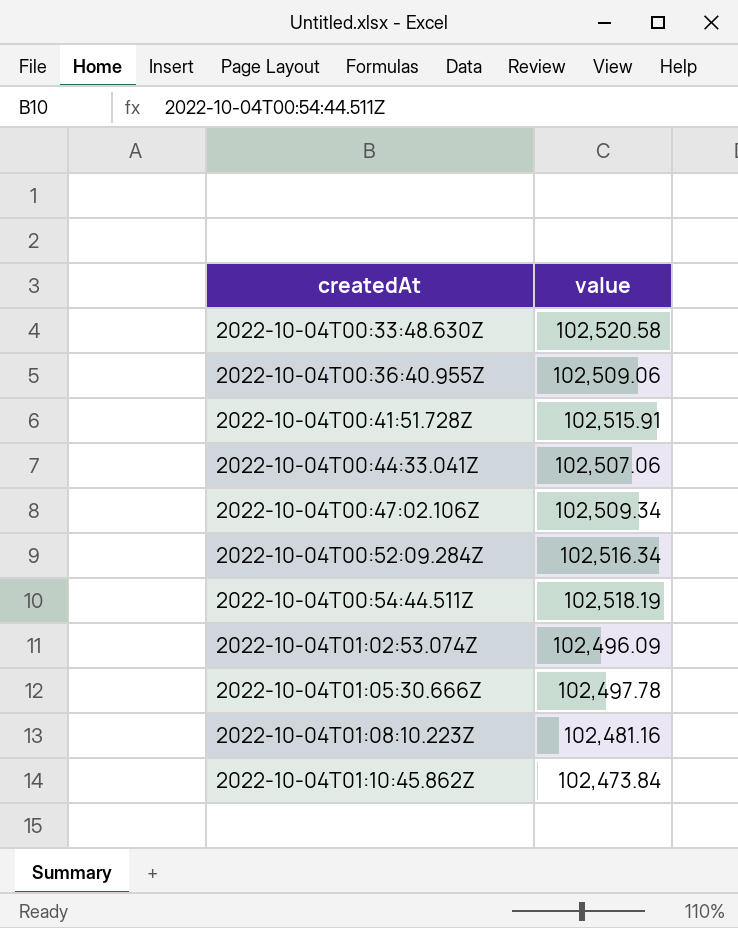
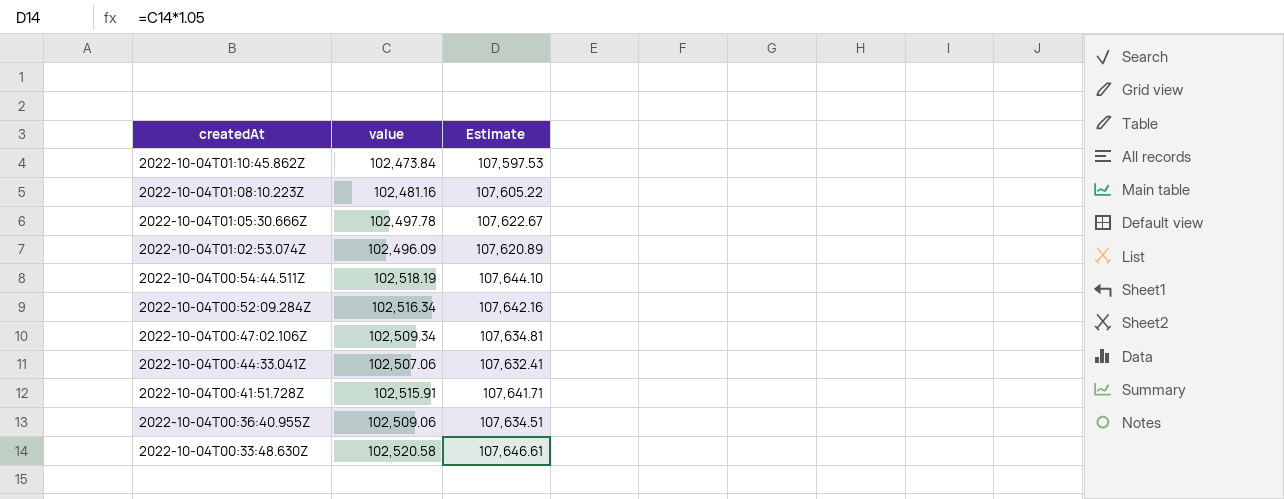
row order: createdAt ascending -> createdAt descending
column Estimate | formula: none -> [value] * 1.05

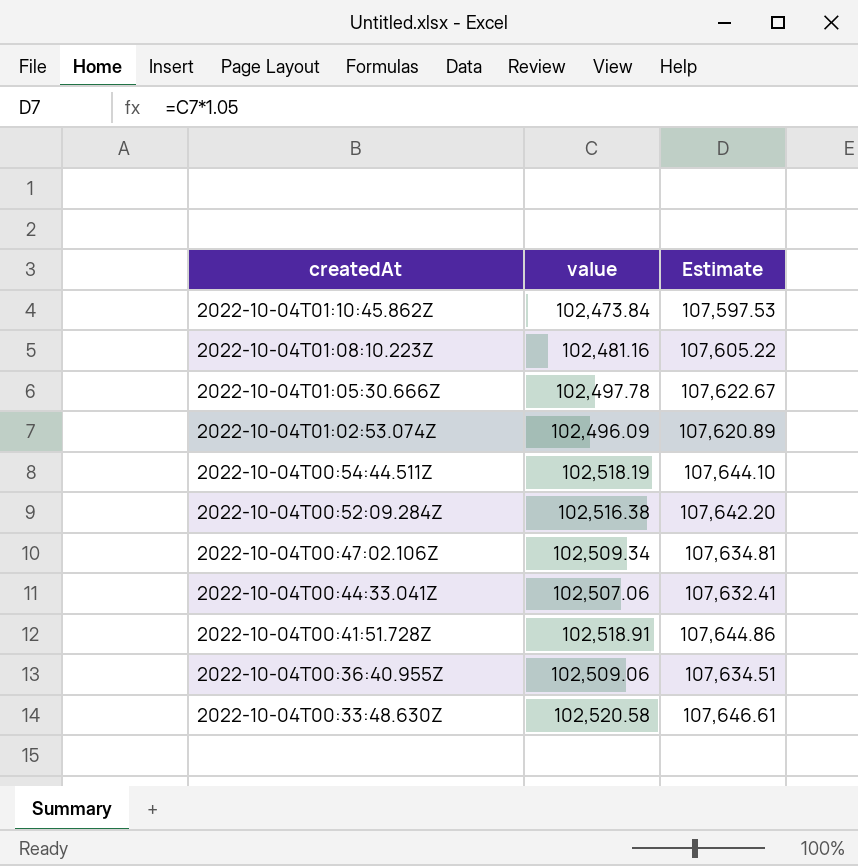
2022-10-04T00:52:09.284Z | value: 102,516.34 -> 102,516.38
2022-10-04T00:52:09.284Z | Estimate: 107,642.16 -> 107,642.20
2022-10-04T00:41:51.728Z | value: 102,515.91 -> 102,518.91
2022-10-04T00:41:51.728Z | Estimate: 107,641.71 -> 107,644.86

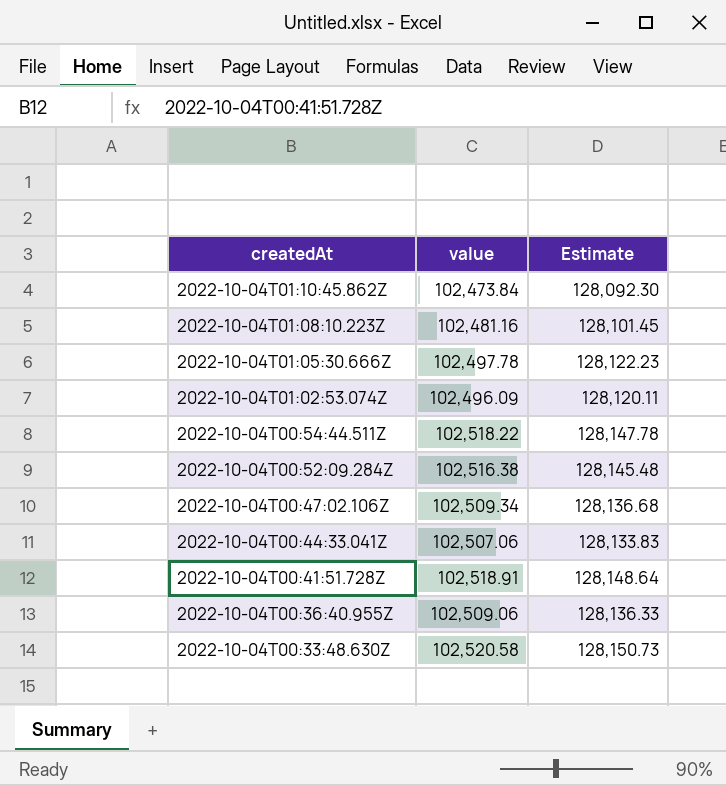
column Estimate | formula: [value] * 1.05 -> [value] * 1.25
2022-10-04T00:54:44.511Z | value: 102,518.19 -> 102,518.22

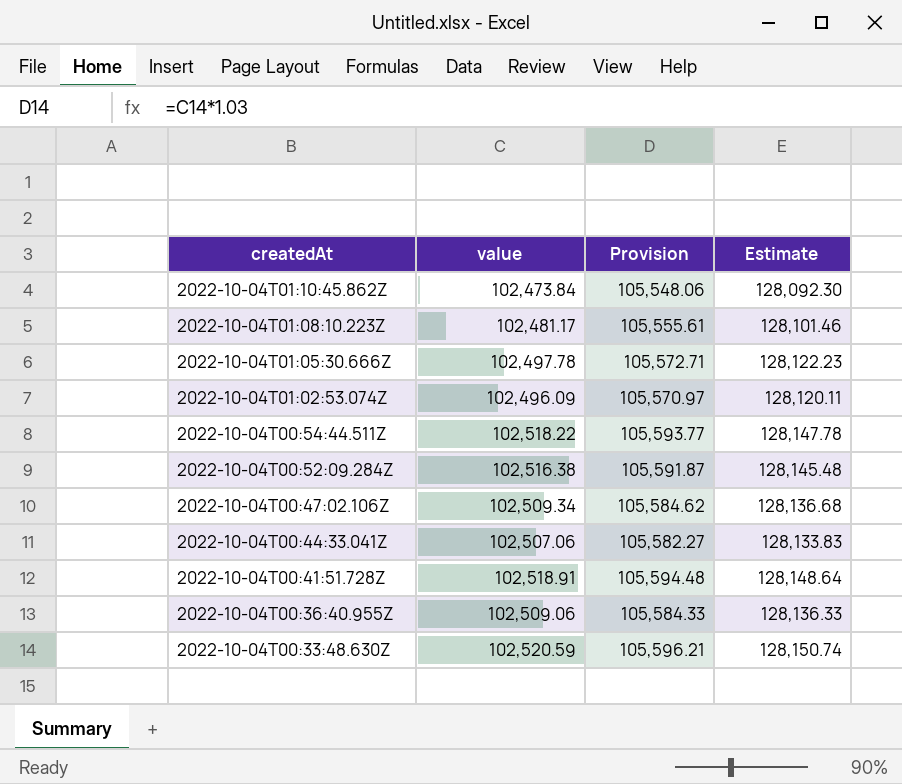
column Provision | formula: none -> [value] * 1.03
2022-10-04T01:08:10.223Z | value: 102,481.16 -> 102,481.17
2022-10-04T01:08:10.223Z | Estimate: 128,101.45 -> 128,101.46
2022-10-04T00:33:48.630Z | value: 102,520.58 -> 102,520.59
2022-10-04T00:33:48.630Z | Estimate: 128,150.73 -> 128,150.74

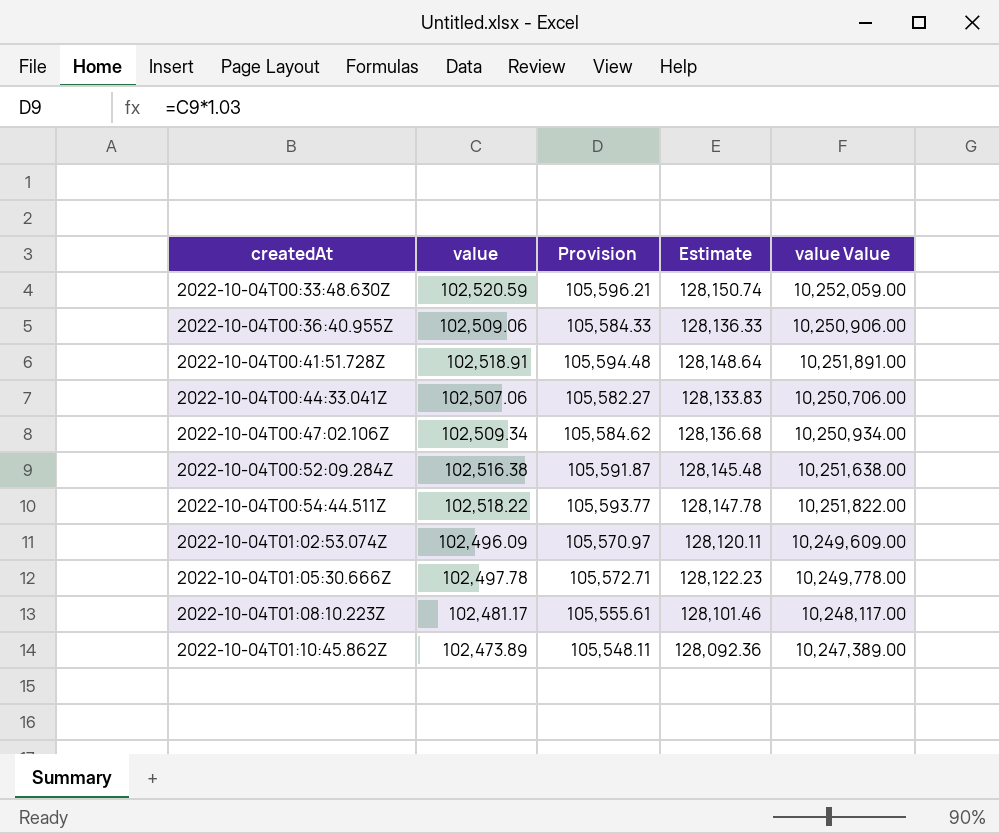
row order: createdAt descending -> createdAt ascending
column value Value | formula: none -> [value] * 100
2022-10-04T01:10:45.862Z | value: 102,473.84 -> 102,473.89
2022-10-04T01:10:45.862Z | Provision: 105,548.06 -> 105,548.11
2022-10-04T01:10:45.862Z | Estimate: 128,092.30 -> 128,092.36

